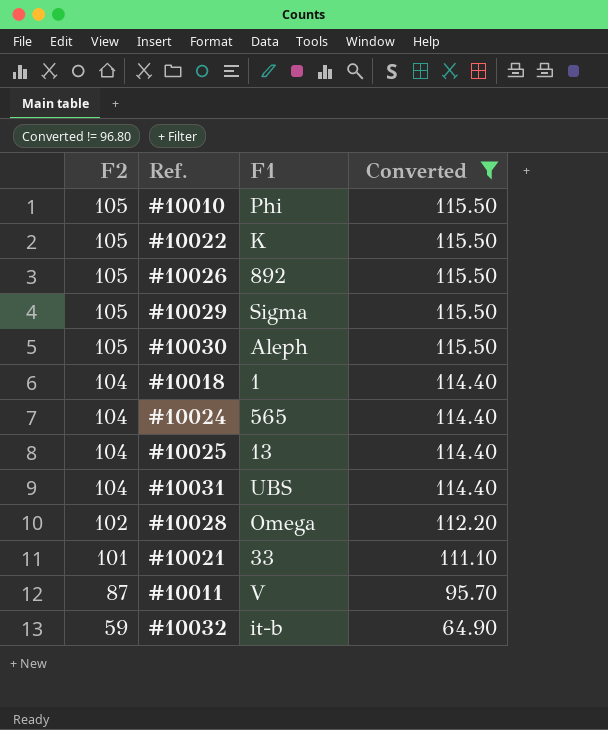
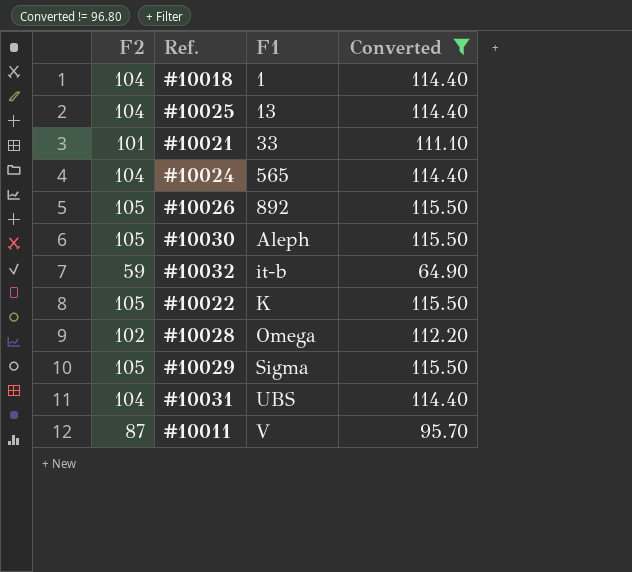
row order: F2 descending -> F1 ascending
row #10010: 105 | Phi | 115.50 -> none

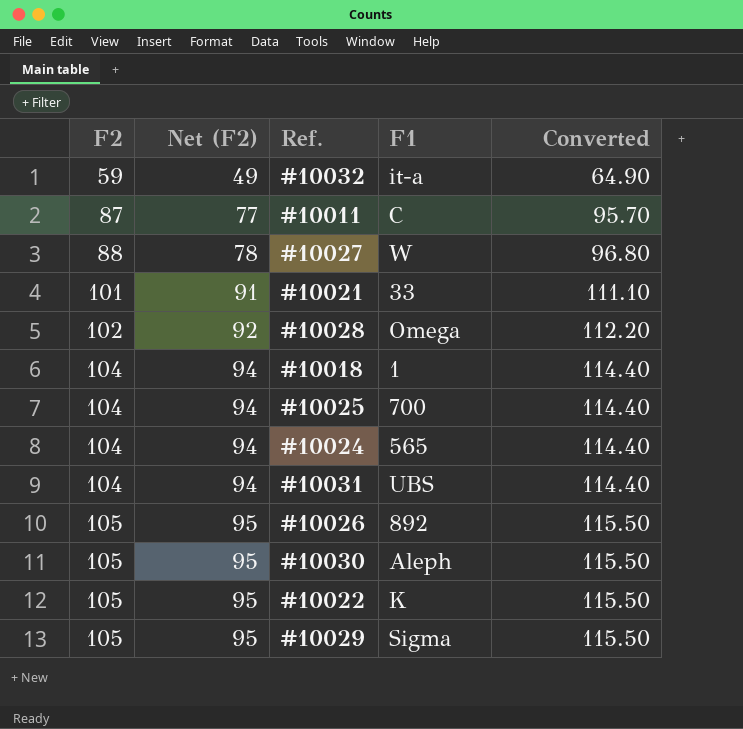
filter: Converted != 96.80 -> none
row order: F1 ascending -> F2 ascending
column Net (F2) | formula: none -> [F2] - 10
#10032 | F1: it-b -> it-a
#10011 | F1: V -> C
#10025 | F1: 13 -> 700

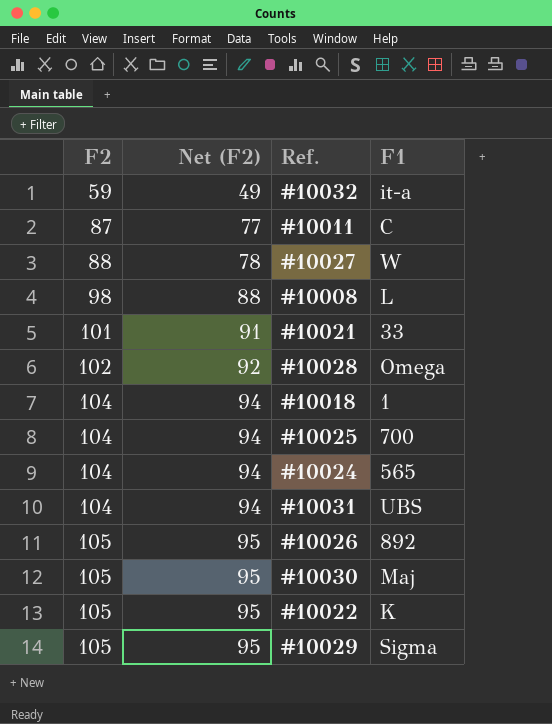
column Converted | formula: [F2] * 1.1 -> none
row #10008: none -> 98 | 88 | L
#10030 | F1: Aleph -> Maj

